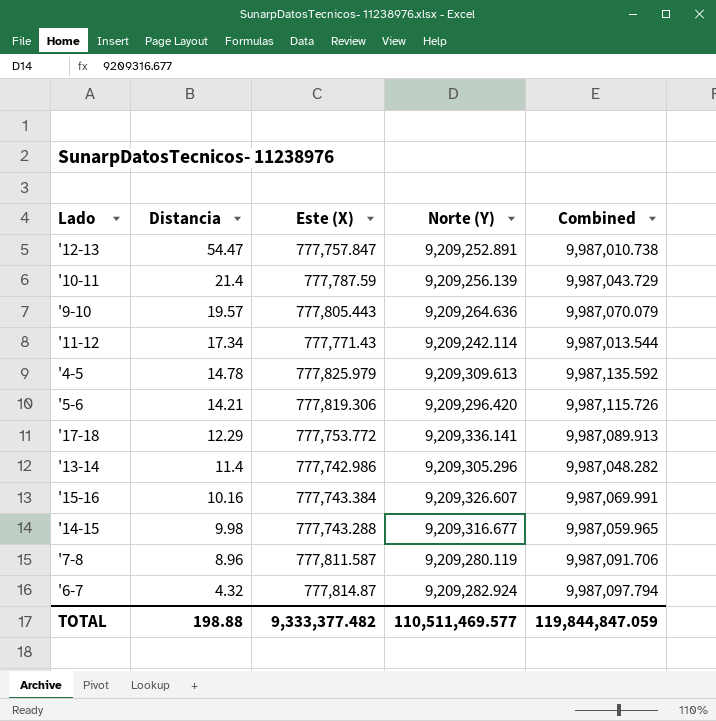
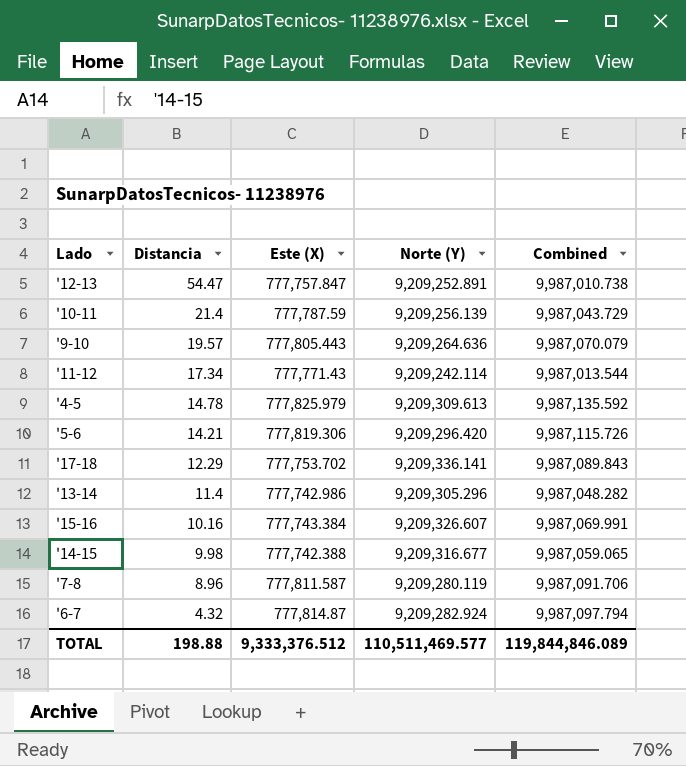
'17-18 | Este (X): 777,753.772 -> 777,753.702
'17-18 | Combined: 9,987,089.913 -> 9,987,089.843
'14-15 | Este (X): 777,743.288 -> 777,742.388
'14-15 | Combined: 9,987,059.965 -> 9,987,059.065
TOTAL | Este (X): 9,333,377.482 -> 9,333,376.512
TOTAL | Combined: 119,844,847.059 -> 119,844,846.089

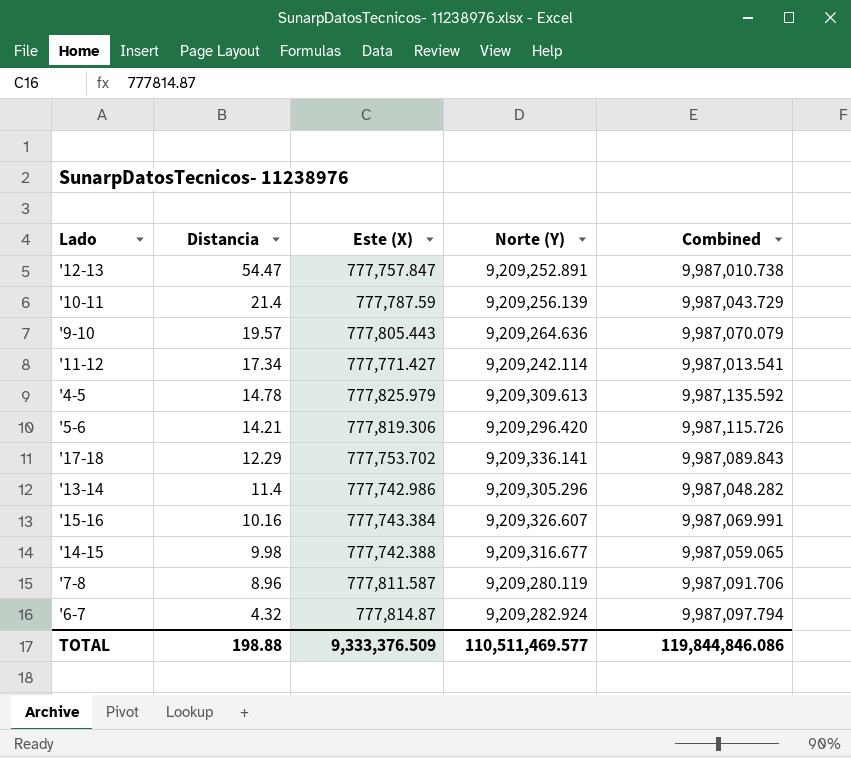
'11-12 | Este (X): 777,771.43 -> 777,771.427
'11-12 | Combined: 9,987,013.544 -> 9,987,013.541
TOTAL | Este (X): 9,333,376.512 -> 9,333,376.509
TOTAL | Combined: 119,844,846.089 -> 119,844,846.086

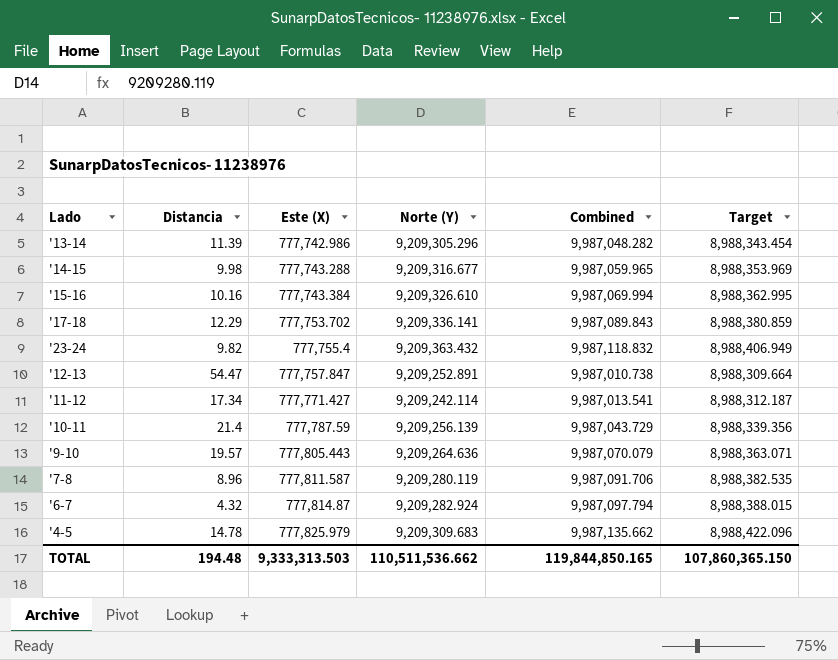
row order: Distancia descending -> Este (X) ascending
column Target | formula: none -> [Combined] * 0.9
row '5-6: 14.21 | 777,819.306 | 9,209,296.420 | 9,987,115.726 -> none
'13-14 | Distancia: 11.4 -> 11.39
'14-15 | Este (X): 777,742.388 -> 777,743.288
'14-15 | Combined: 9,987,059.065 -> 9,987,059.965
'15-16 | Norte (Y): 9,209,326.607 -> 9,209,326.610
'15-16 | Combined: 9,987,069.991 -> 9,987,069.994
row '23-24: none -> 9.82 | 777,755.4 | 9,209,363.432 | 9,987,118.832 | 8,988,406.949
'4-5 | Norte (Y): 9,209,309.613 -> 9,209,309.683
'4-5 | Combined: 9,987,135.592 -> 9,987,135.662
TOTAL | Distancia: 198.88 -> 194.48
TOTAL | Este (X): 9,333,376.509 -> 9,333,313.503
TOTAL | Norte (Y): 110,511,469.577 -> 110,511,536.662
TOTAL | Combined: 119,844,846.086 -> 119,844,850.165

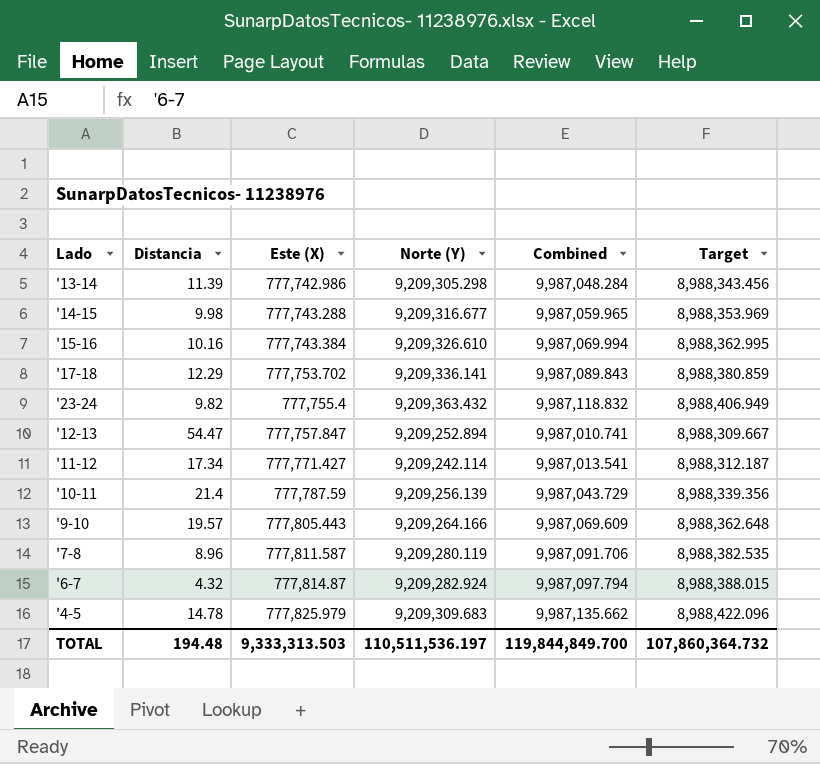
'13-14 | Norte (Y): 9,209,305.296 -> 9,209,305.298
'13-14 | Combined: 9,987,048.282 -> 9,987,048.284
'13-14 | Target: 8,988,343.454 -> 8,988,343.456
'12-13 | Norte (Y): 9,209,252.891 -> 9,209,252.894
'12-13 | Combined: 9,987,010.738 -> 9,987,010.741
'12-13 | Target: 8,988,309.664 -> 8,988,309.667
'9-10 | Norte (Y): 9,209,264.636 -> 9,209,264.166
'9-10 | Combined: 9,987,070.079 -> 9,987,069.609
'9-10 | Target: 8,988,363.071 -> 8,988,362.648
TOTAL | Norte (Y): 110,511,536.662 -> 110,511,536.197
TOTAL | Combined: 119,844,850.165 -> 119,844,849.700
TOTAL | Target: 107,860,365.150 -> 107,860,364.732

